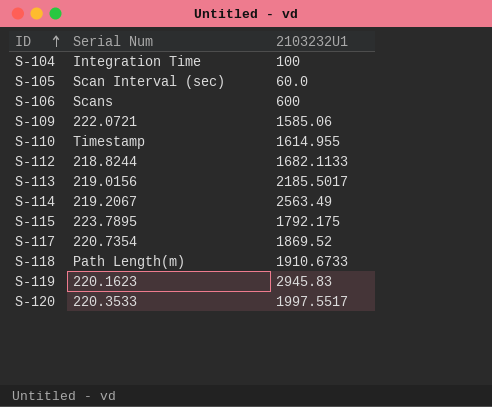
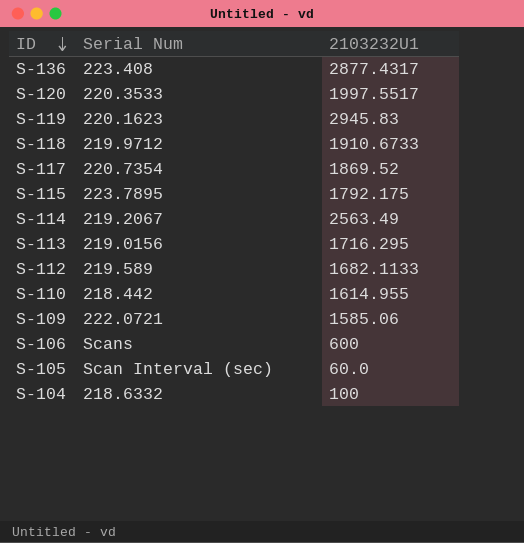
row order: ID ascending -> ID descending
row S-136: none -> 223.408 | 2877.4317
S-118 | Serial Num: Path Length(m) -> 219.9712
S-113 | 2103232U1: 2185.5017 -> 1716.295
S-112 | Serial Num: 218.8244 -> 219.589
S-110 | Serial Num: Timestamp -> 218.442
S-104 | Serial Num: Integration Time -> 218.6332

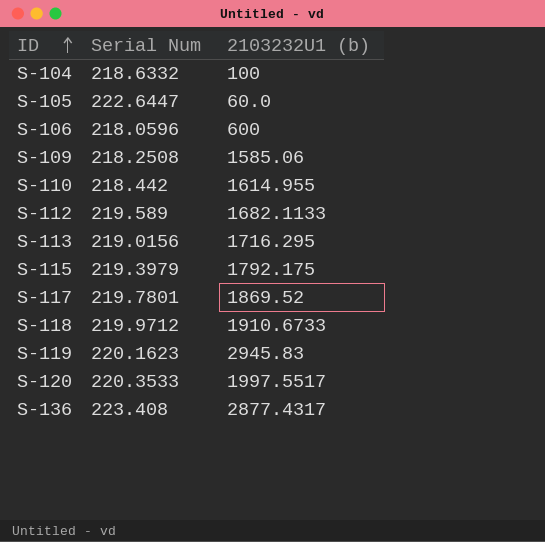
row order: ID descending -> ID ascending
column name: 2103232U1 -> 2103232U1 (b)
row S-114: 219.2067 | 2563.49 -> none
S-105 | Serial Num: Scan Interval (sec) -> 222.6447
S-106 | Serial Num: Scans -> 218.0596
S-109 | Serial Num: 222.0721 -> 218.2508
S-115 | Serial Num: 223.7895 -> 219.3979
S-117 | Serial Num: 220.7354 -> 219.7801

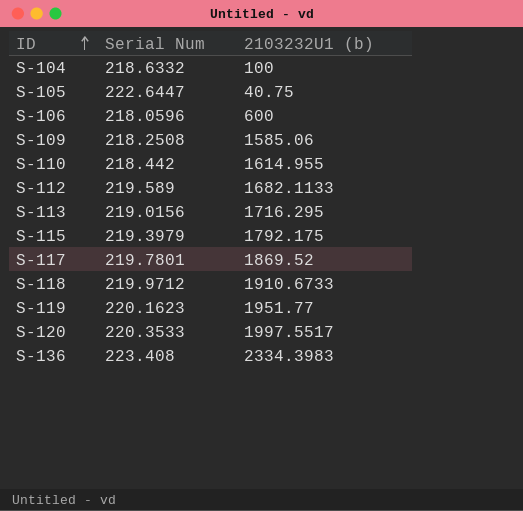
S-105 | 2103232U1 (b): 60.0 -> 40.75
S-119 | 2103232U1 (b): 2945.83 -> 1951.77
S-136 | 2103232U1 (b): 2877.4317 -> 2334.3983

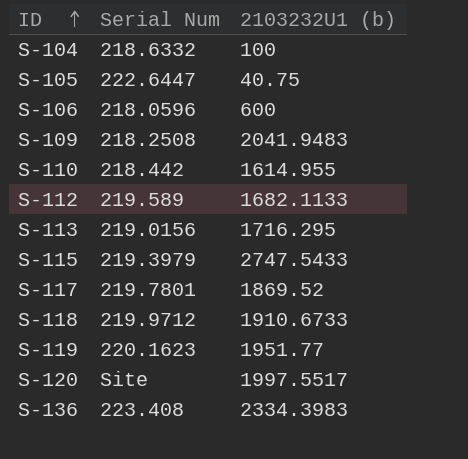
S-109 | 2103232U1 (b): 1585.06 -> 2041.9483
S-115 | 2103232U1 (b): 1792.175 -> 2747.5433
S-120 | Serial Num: 220.3533 -> Site

